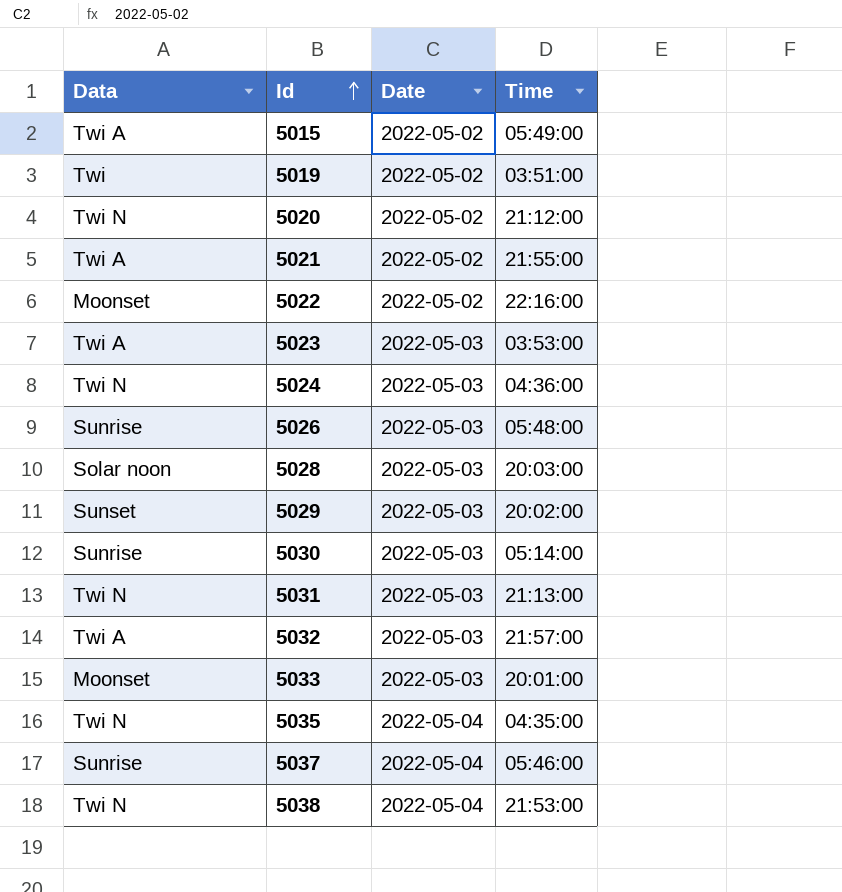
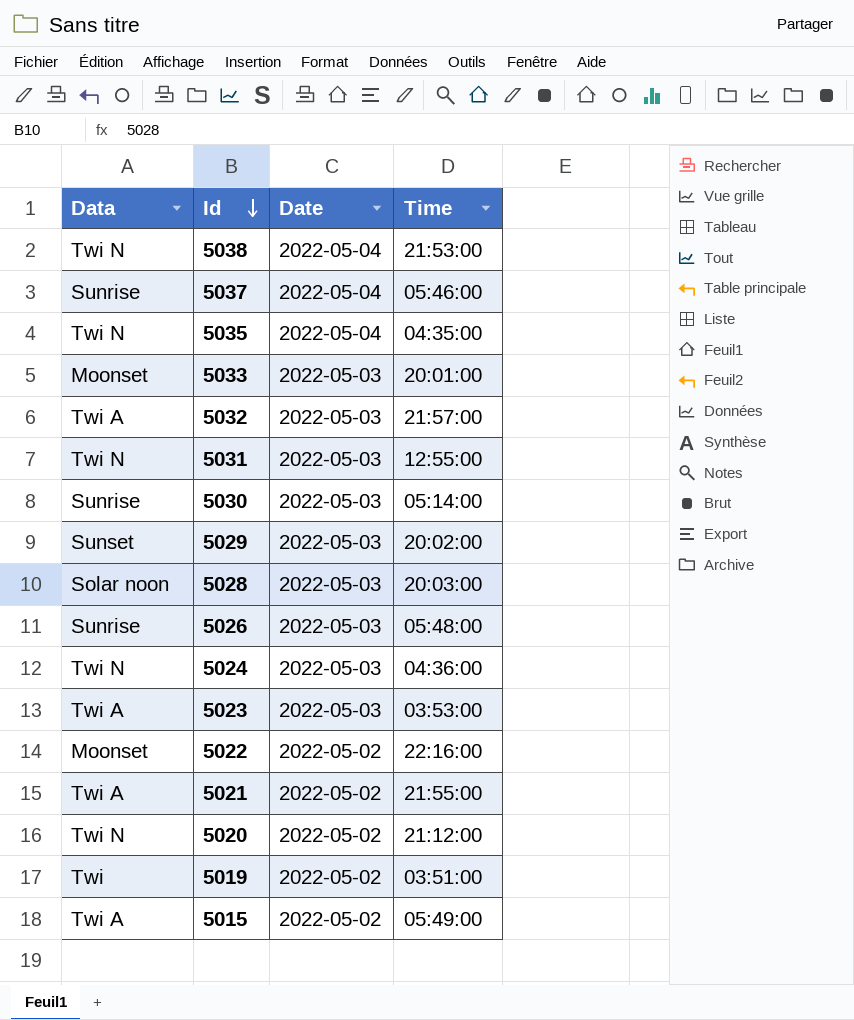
row order: Id ascending -> Id descending
5031 | Time: 21:13:00 -> 12:55:00

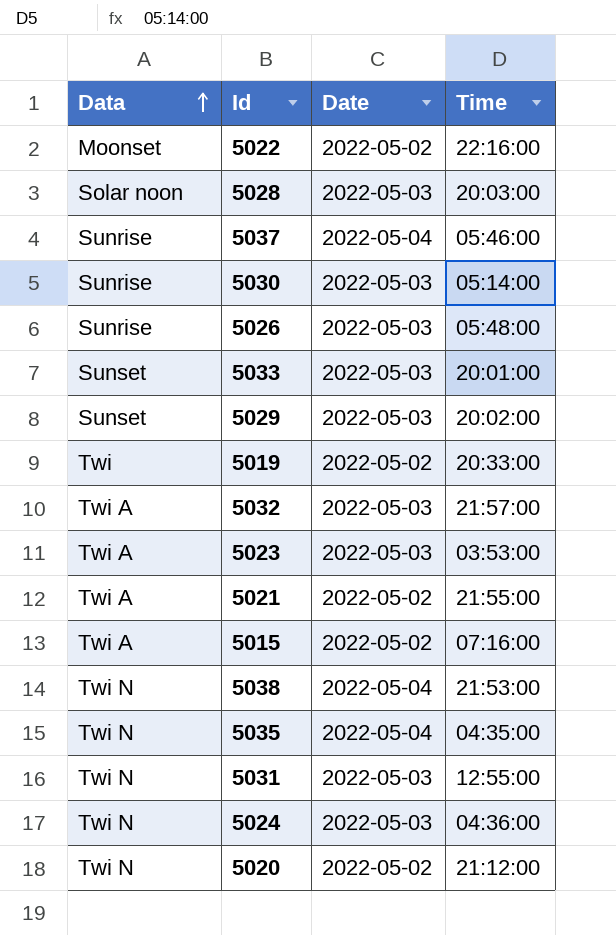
row order: Id descending -> Data ascending
5033 | Data: Moonset -> Sunset
5019 | Time: 03:51:00 -> 20:33:00
5015 | Time: 05:49:00 -> 07:16:00

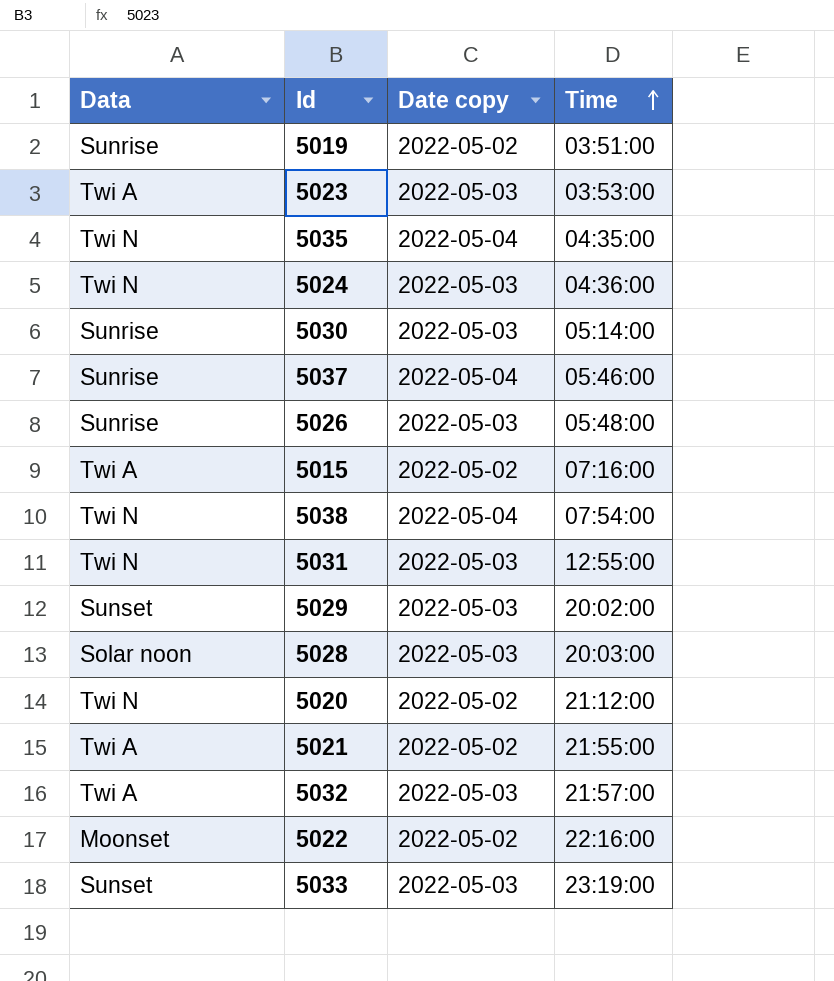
row order: Data ascending -> Time ascending
column name: Date -> Date copy
5019 | Data: Twi -> Sunrise
5019 | Time: 20:33:00 -> 03:51:00
5038 | Time: 21:53:00 -> 07:54:00
5033 | Time: 20:01:00 -> 23:19:00

